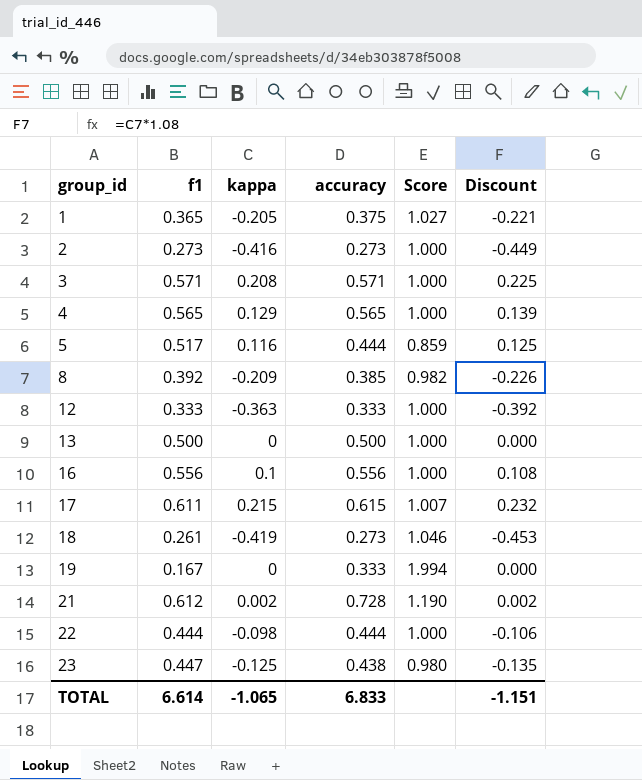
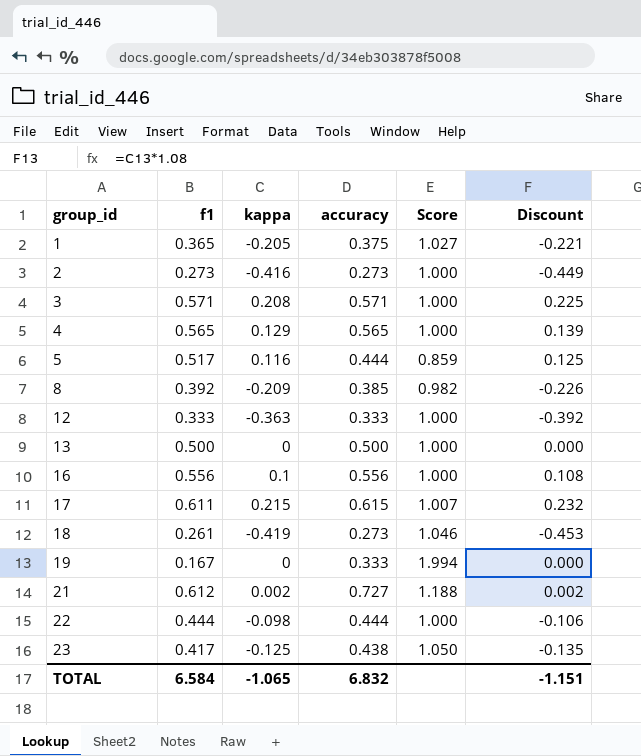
21 | accuracy: 0.728 -> 0.727
21 | Score: 1.190 -> 1.188
23 | f1: 0.447 -> 0.417
23 | Score: 0.980 -> 1.050
TOTAL | f1: 6.614 -> 6.584
TOTAL | accuracy: 6.833 -> 6.832

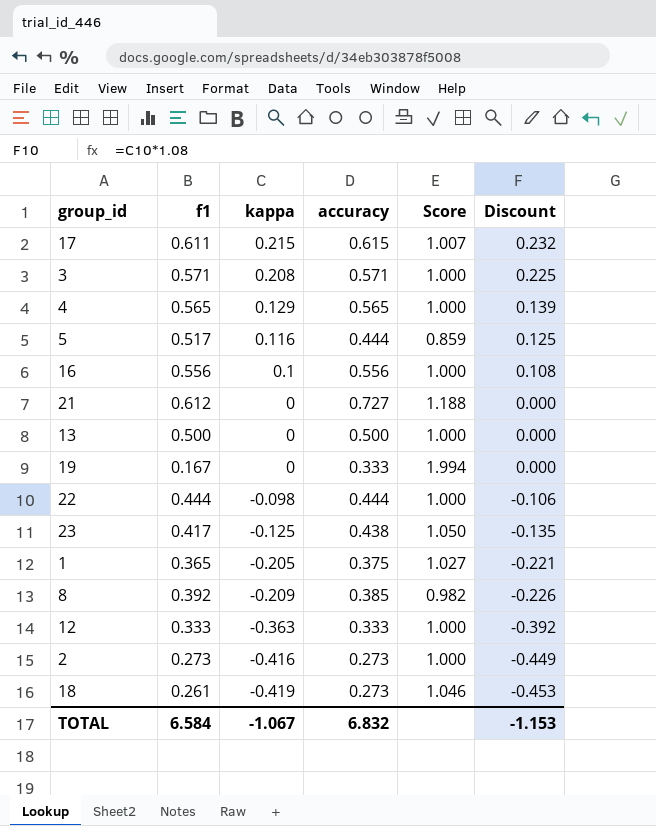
row order: group_id ascending -> kappa descending
21 | kappa: 0.002 -> 0
21 | Discount: 0.002 -> 0.000
TOTAL | kappa: -1.065 -> -1.067
TOTAL | Discount: -1.151 -> -1.153

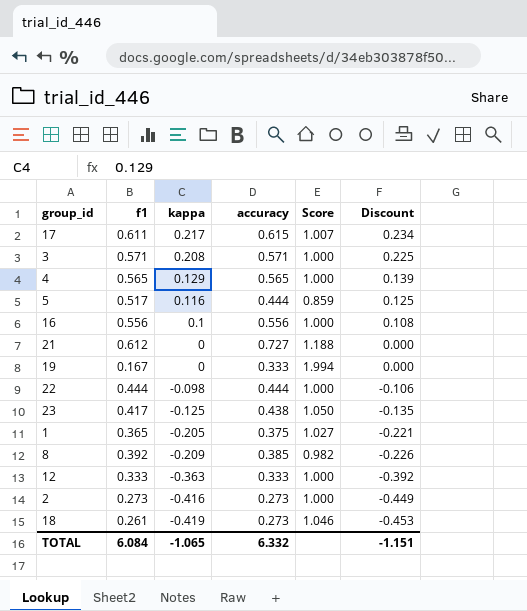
row 13: 0.500 | 0 | 0.500 | 1.000 | 0.000 -> none
17 | kappa: 0.215 -> 0.217
17 | Discount: 0.232 -> 0.234
TOTAL | f1: 6.584 -> 6.084
TOTAL | kappa: -1.067 -> -1.065
TOTAL | accuracy: 6.832 -> 6.332
TOTAL | Discount: -1.153 -> -1.151

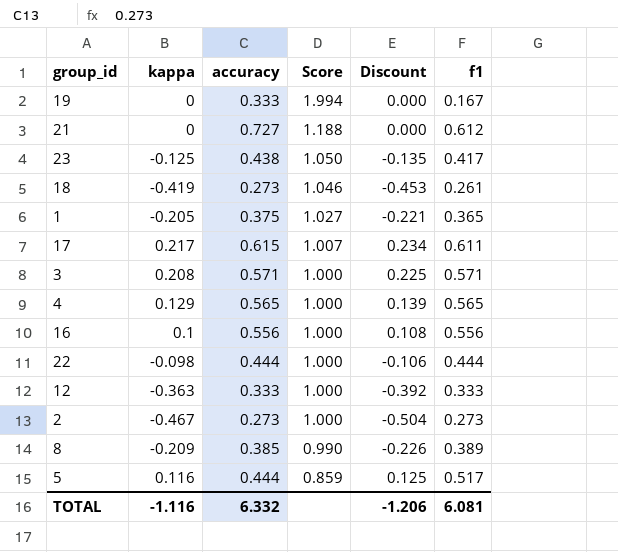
row order: kappa descending -> Score descending
column f1 | position: 2 -> 6
2 | kappa: -0.416 -> -0.467
2 | Discount: -0.449 -> -0.504
8 | Score: 0.982 -> 0.990
8 | f1: 0.392 -> 0.389
TOTAL | kappa: -1.065 -> -1.116
TOTAL | Discount: -1.151 -> -1.206
TOTAL | f1: 6.084 -> 6.081

